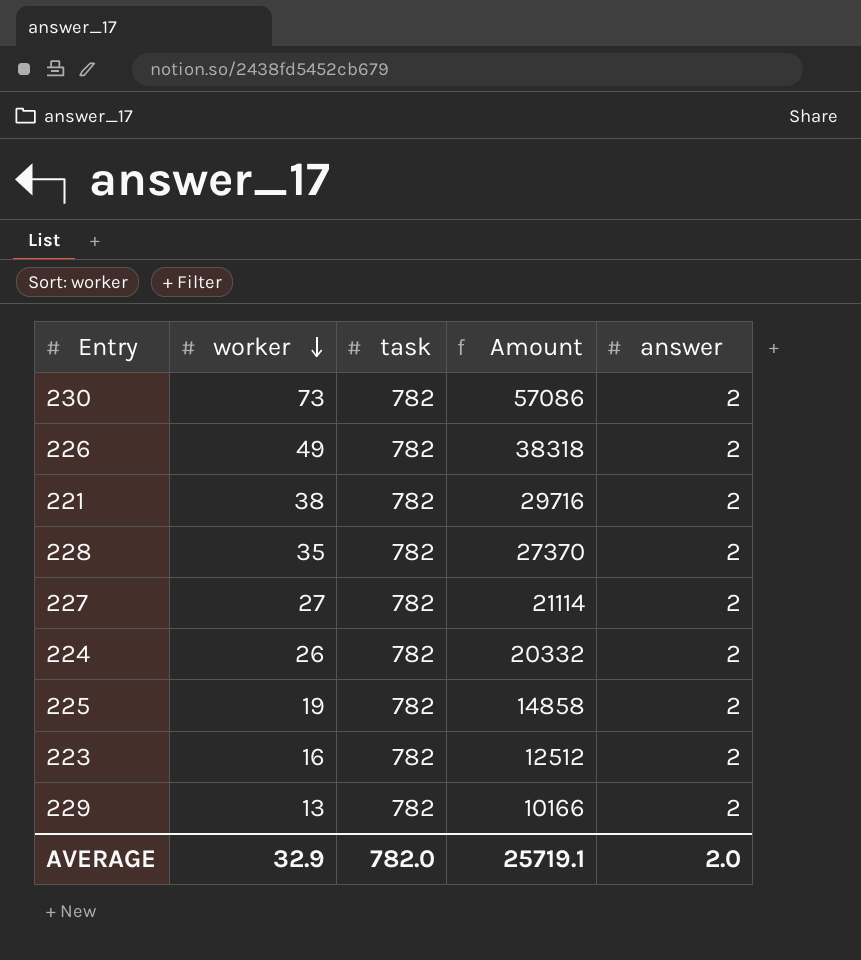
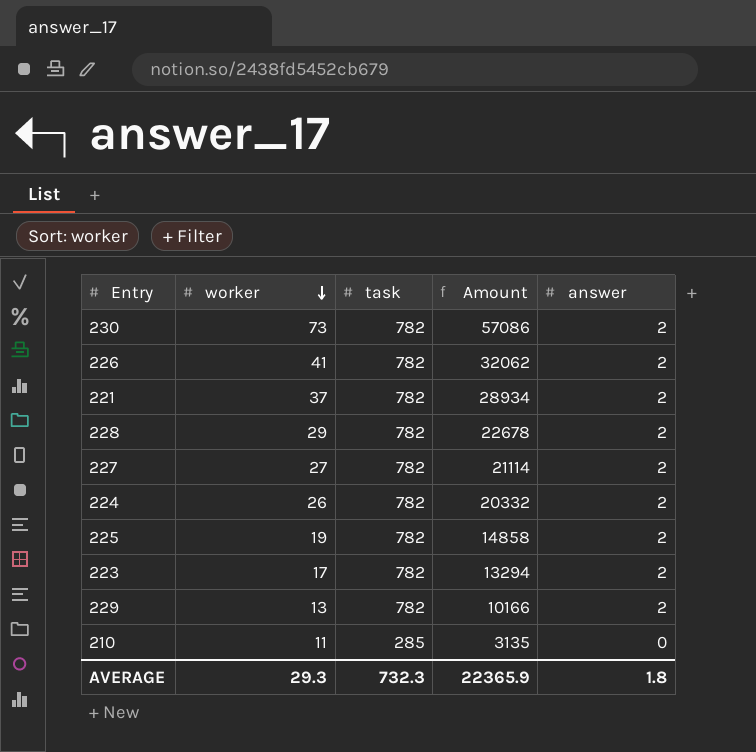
226 | worker: 49 -> 41
226 | Amount: 38318 -> 32062
221 | worker: 38 -> 37
221 | Amount: 29716 -> 28934
228 | worker: 35 -> 29
228 | Amount: 27370 -> 22678
223 | worker: 16 -> 17
223 | Amount: 12512 -> 13294
row 210: none -> 11 | 285 | 3135 | 0
AVERAGE | worker: 32.9 -> 29.3
AVERAGE | task: 782.0 -> 732.3
AVERAGE | Amount: 25719.1 -> 22365.9
AVERAGE | answer: 2.0 -> 1.8

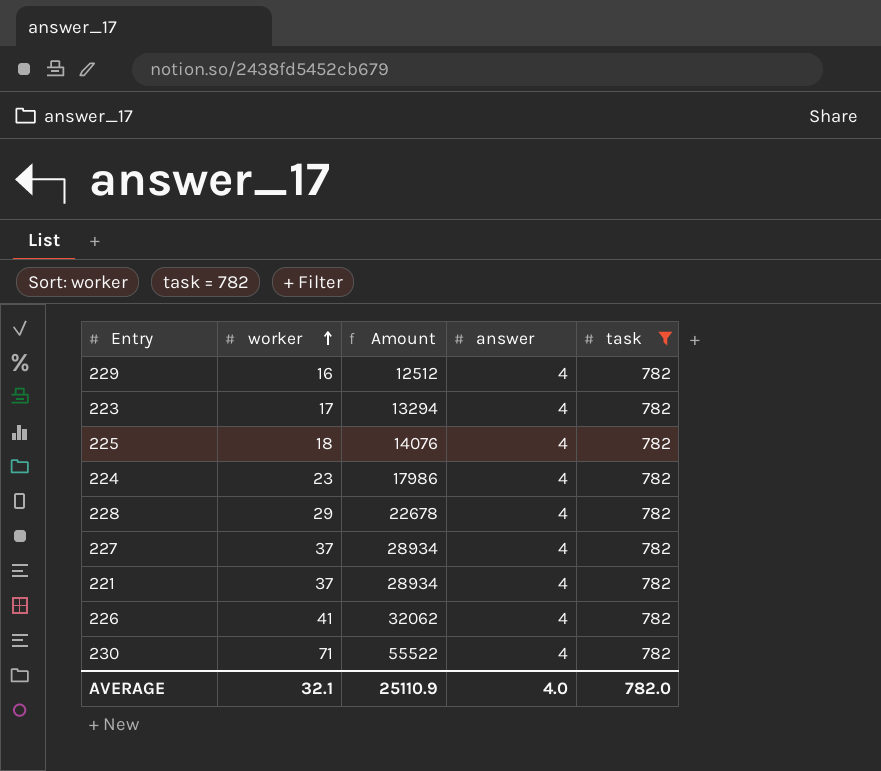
filter: none -> task = 782
row order: worker descending -> worker ascending
column task | position: 3 -> 5
229 | worker: 13 -> 16
229 | Amount: 10166 -> 12512
229 | answer: 2 -> 4
223 | answer: 2 -> 4
225 | worker: 19 -> 18
225 | Amount: 14858 -> 14076
225 | answer: 2 -> 4
224 | worker: 26 -> 23
224 | Amount: 20332 -> 17986
224 | answer: 2 -> 4
228 | answer: 2 -> 4
227 | worker: 27 -> 37
227 | Amount: 21114 -> 28934
227 | answer: 2 -> 4
221 | answer: 2 -> 4
226 | answer: 2 -> 4
230 | worker: 73 -> 71
230 | Amount: 57086 -> 55522
230 | answer: 2 -> 4
AVERAGE | worker: 29.3 -> 32.1
AVERAGE | Amount: 22365.9 -> 25110.9
AVERAGE | answer: 1.8 -> 4.0
AVERAGE | task: 732.3 -> 782.0

